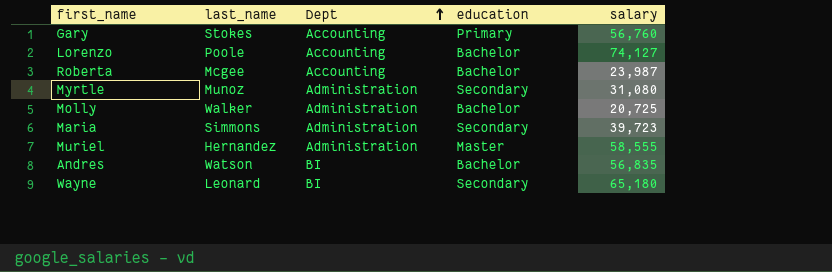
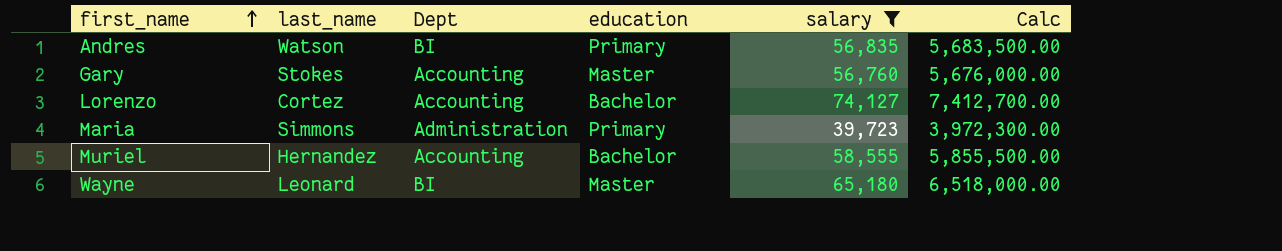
filter: none -> salary >= 39,723
row order: Dept ascending -> first_name ascending
column Calc | formula: none -> [salary] * 100
Andres | education: Bachelor -> Primary
Gary | education: Primary -> Master
Lorenzo | last_name: Poole -> Cortez
Maria | education: Secondary -> Primary
Muriel | Dept: Administration -> Accounting
Muriel | education: Master -> Bachelor
Wayne | education: Secondary -> Master

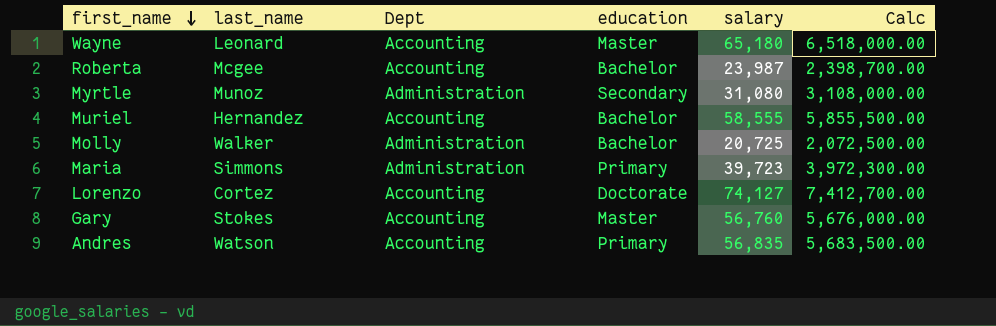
filter: salary >= 39,723 -> none
row order: first_name ascending -> first_name descending
Wayne | Dept: BI -> Accounting
Lorenzo | education: Bachelor -> Doctorate
Andres | Dept: BI -> Accounting

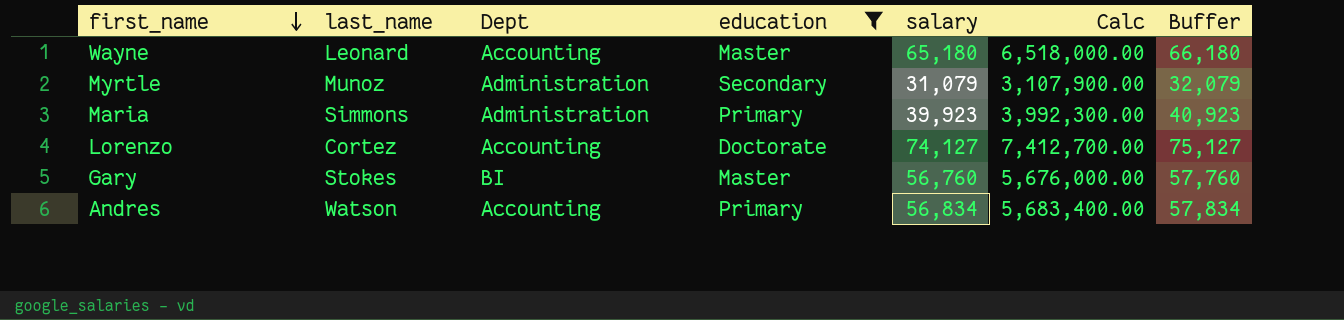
filter: none -> education != Bachelor
column Buffer | formula: none -> [salary] + 1000
Myrtle | salary: 31,080 -> 31,079
Myrtle | Calc: 3,108,000.00 -> 3,107,900.00
Maria | salary: 39,723 -> 39,923
Maria | Calc: 3,972,300.00 -> 3,992,300.00
Gary | Dept: Accounting -> BI
Andres | salary: 56,835 -> 56,834
Andres | Calc: 5,683,500.00 -> 5,683,400.00

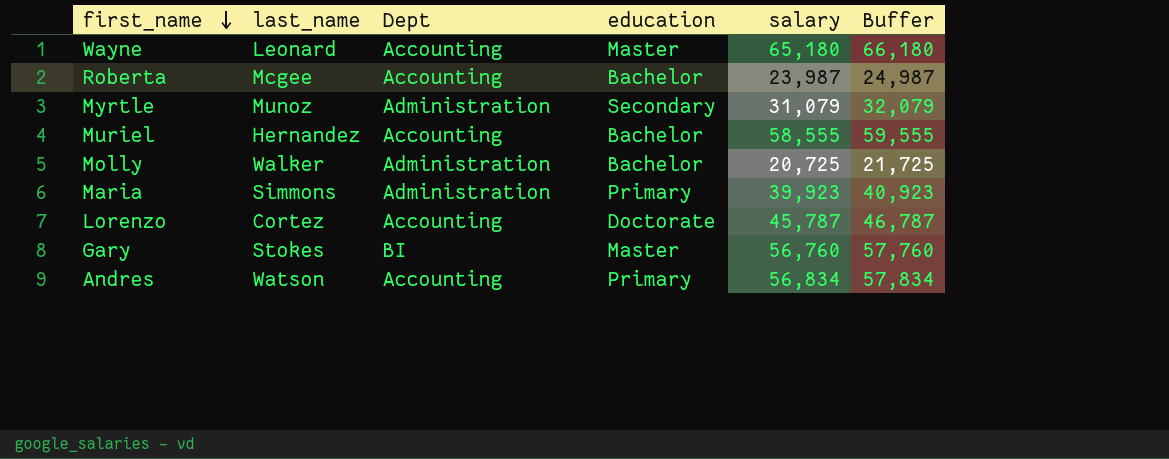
filter: education != Bachelor -> none
column Calc | formula: [salary] * 100 -> none
Lorenzo | salary: 74,127 -> 45,787
Lorenzo | Buffer: 75,127 -> 46,787

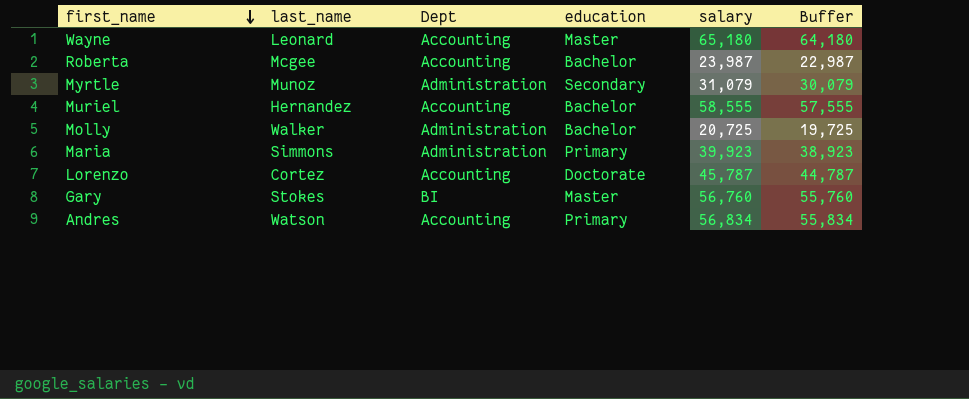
column Buffer | formula: [salary] + 1000 -> [salary] - 1000

